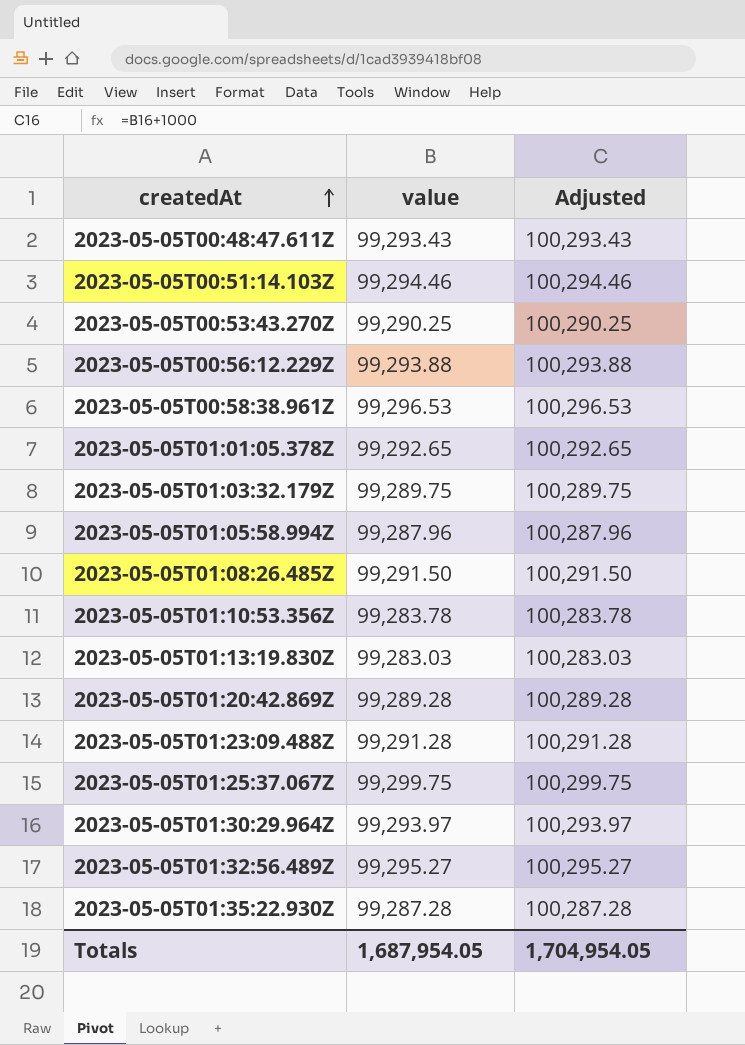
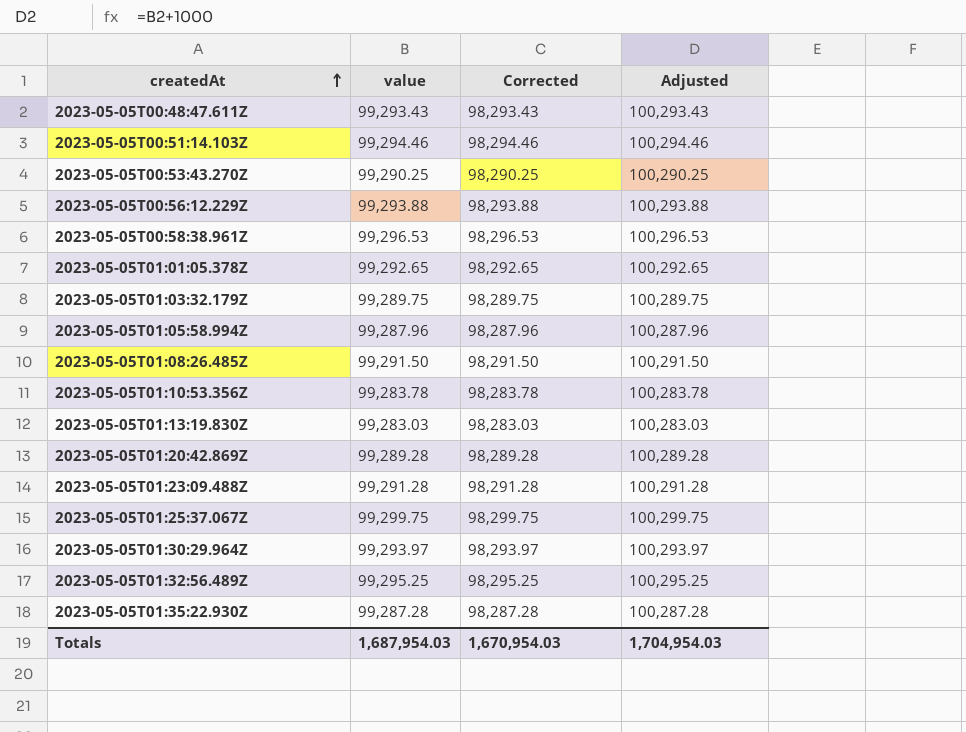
column Corrected | formula: none -> [value] - 1000
2023-05-05T01:32:56.489Z | value: 99,295.27 -> 99,295.25
2023-05-05T01:32:56.489Z | Adjusted: 100,295.27 -> 100,295.25
Totals | value: 1,687,954.05 -> 1,687,954.03
Totals | Adjusted: 1,704,954.05 -> 1,704,954.03

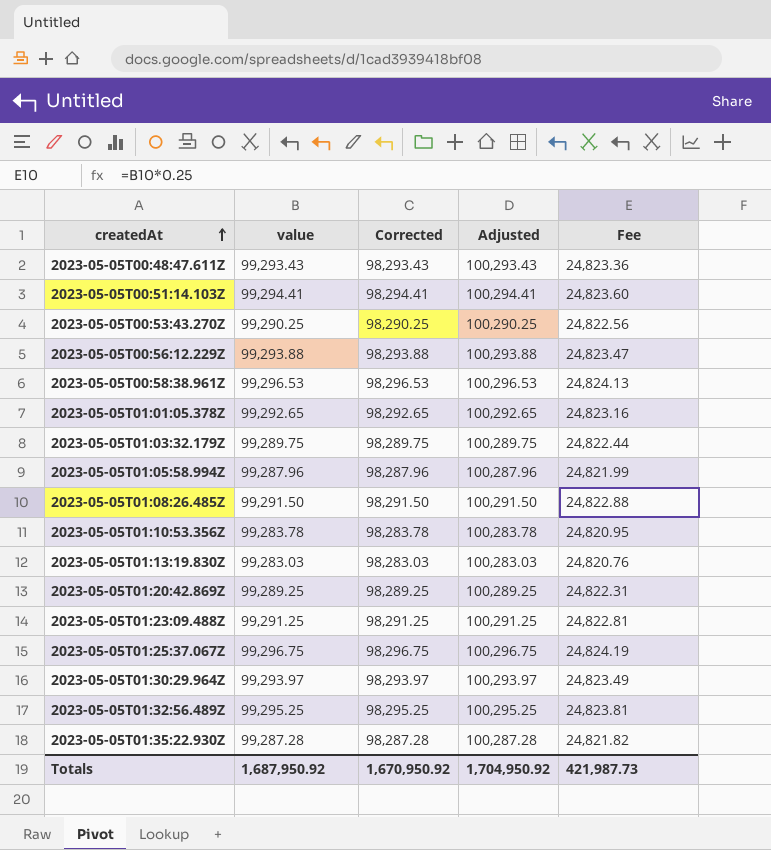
column Fee | formula: none -> [value] * 0.25
2023-05-05T00:51:14.103Z | value: 99,294.46 -> 99,294.41
2023-05-05T00:51:14.103Z | Corrected: 98,294.46 -> 98,294.41
2023-05-05T00:51:14.103Z | Adjusted: 100,294.46 -> 100,294.41
2023-05-05T01:20:42.869Z | value: 99,289.28 -> 99,289.25
2023-05-05T01:20:42.869Z | Corrected: 98,289.28 -> 98,289.25
2023-05-05T01:20:42.869Z | Adjusted: 100,289.28 -> 100,289.25
2023-05-05T01:23:09.488Z | value: 99,291.28 -> 99,291.25
2023-05-05T01:23:09.488Z | Corrected: 98,291.28 -> 98,291.25
2023-05-05T01:23:09.488Z | Adjusted: 100,291.28 -> 100,291.25
2023-05-05T01:25:37.067Z | value: 99,299.75 -> 99,296.75
2023-05-05T01:25:37.067Z | Corrected: 98,299.75 -> 98,296.75
2023-05-05T01:25:37.067Z | Adjusted: 100,299.75 -> 100,296.75
Totals | value: 1,687,954.03 -> 1,687,950.92
Totals | Corrected: 1,670,954.03 -> 1,670,950.92
Totals | Adjusted: 1,704,954.03 -> 1,704,950.92

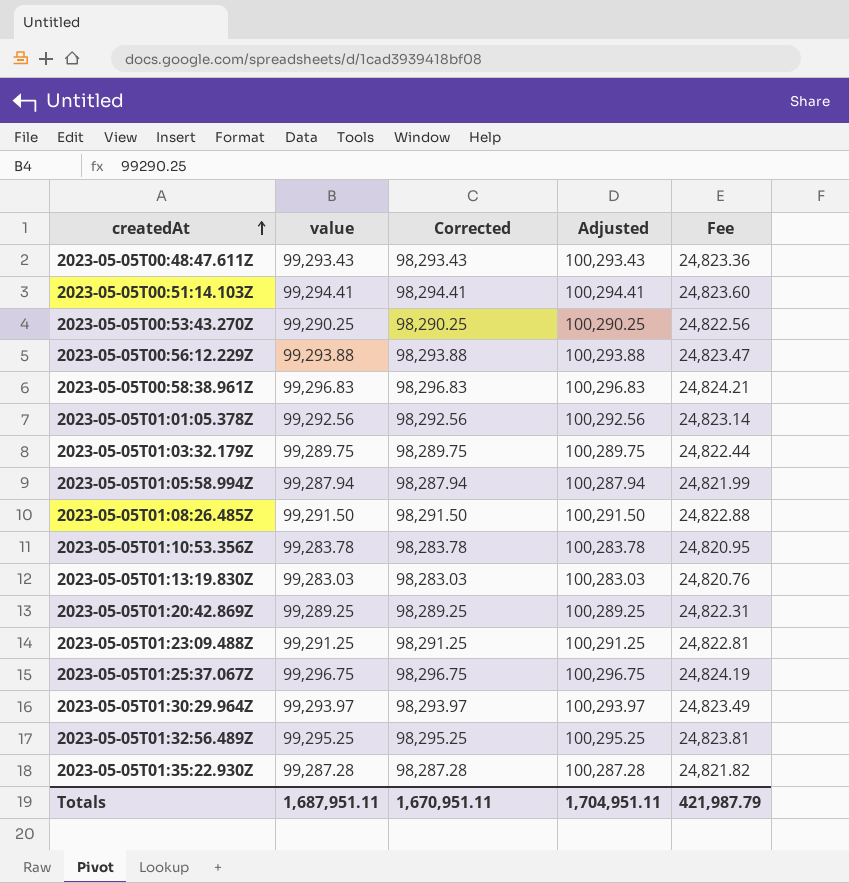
2023-05-05T00:58:38.961Z | value: 99,296.53 -> 99,296.83
2023-05-05T00:58:38.961Z | Corrected: 98,296.53 -> 98,296.83
2023-05-05T00:58:38.961Z | Adjusted: 100,296.53 -> 100,296.83
2023-05-05T00:58:38.961Z | Fee: 24,824.13 -> 24,824.21
2023-05-05T01:01:05.378Z | value: 99,292.65 -> 99,292.56
2023-05-05T01:01:05.378Z | Corrected: 98,292.65 -> 98,292.56
2023-05-05T01:01:05.378Z | Adjusted: 100,292.65 -> 100,292.56
2023-05-05T01:01:05.378Z | Fee: 24,823.16 -> 24,823.14
2023-05-05T01:05:58.994Z | value: 99,287.96 -> 99,287.94
2023-05-05T01:05:58.994Z | Corrected: 98,287.96 -> 98,287.94
2023-05-05T01:05:58.994Z | Adjusted: 100,287.96 -> 100,287.94
Totals | value: 1,687,950.92 -> 1,687,951.11
Totals | Corrected: 1,670,950.92 -> 1,670,951.11
Totals | Adjusted: 1,704,950.92 -> 1,704,951.11
Totals | Fee: 421,987.73 -> 421,987.79

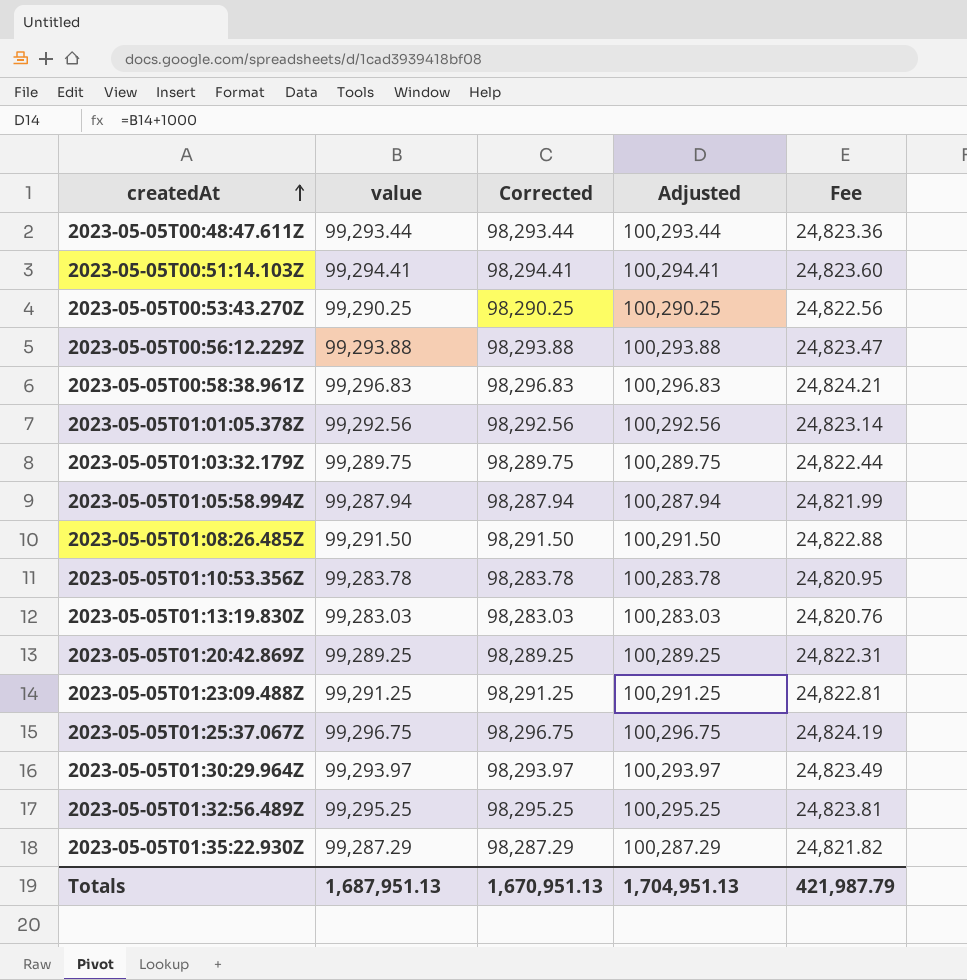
2023-05-05T00:48:47.611Z | value: 99,293.43 -> 99,293.44
2023-05-05T00:48:47.611Z | Corrected: 98,293.43 -> 98,293.44
2023-05-05T00:48:47.611Z | Adjusted: 100,293.43 -> 100,293.44
2023-05-05T01:35:22.930Z | value: 99,287.28 -> 99,287.29
2023-05-05T01:35:22.930Z | Corrected: 98,287.28 -> 98,287.29
2023-05-05T01:35:22.930Z | Adjusted: 100,287.28 -> 100,287.29
Totals | value: 1,687,951.11 -> 1,687,951.13
Totals | Corrected: 1,670,951.11 -> 1,670,951.13
Totals | Adjusted: 1,704,951.11 -> 1,704,951.13

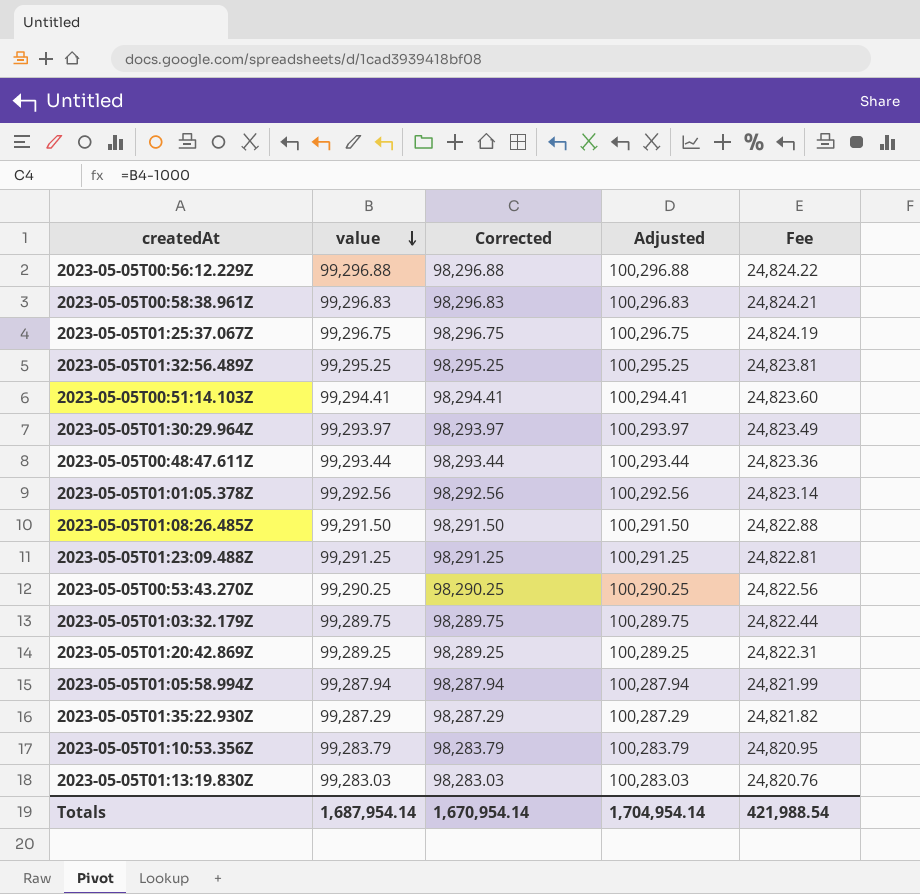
row order: createdAt ascending -> value descending
2023-05-05T00:56:12.229Z | value: 99,293.88 -> 99,296.88
2023-05-05T00:56:12.229Z | Corrected: 98,293.88 -> 98,296.88
2023-05-05T00:56:12.229Z | Adjusted: 100,293.88 -> 100,296.88
2023-05-05T00:56:12.229Z | Fee: 24,823.47 -> 24,824.22
2023-05-05T01:10:53.356Z | value: 99,283.78 -> 99,283.79
2023-05-05T01:10:53.356Z | Corrected: 98,283.78 -> 98,283.79
2023-05-05T01:10:53.356Z | Adjusted: 100,283.78 -> 100,283.79
Totals | value: 1,687,951.13 -> 1,687,954.14
Totals | Corrected: 1,670,951.13 -> 1,670,954.14
Totals | Adjusted: 1,704,951.13 -> 1,704,954.14
Totals | Fee: 421,987.79 -> 421,988.54

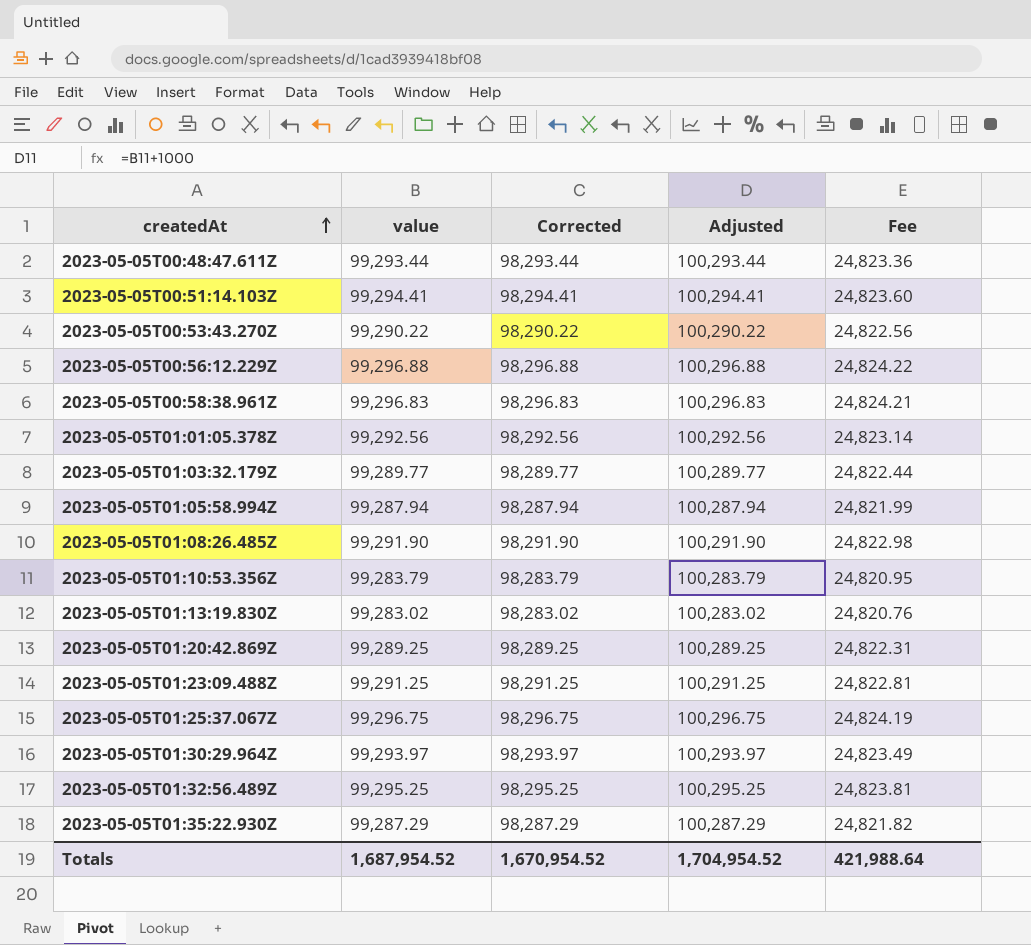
row order: value descending -> createdAt ascending
2023-05-05T00:53:43.270Z | value: 99,290.25 -> 99,290.22
2023-05-05T00:53:43.270Z | Corrected: 98,290.25 -> 98,290.22
2023-05-05T00:53:43.270Z | Adjusted: 100,290.25 -> 100,290.22
2023-05-05T01:03:32.179Z | value: 99,289.75 -> 99,289.77
2023-05-05T01:03:32.179Z | Corrected: 98,289.75 -> 98,289.77
2023-05-05T01:03:32.179Z | Adjusted: 100,289.75 -> 100,289.77
2023-05-05T01:08:26.485Z | value: 99,291.50 -> 99,291.90
2023-05-05T01:08:26.485Z | Corrected: 98,291.50 -> 98,291.90
2023-05-05T01:08:26.485Z | Adjusted: 100,291.50 -> 100,291.90
2023-05-05T01:08:26.485Z | Fee: 24,822.88 -> 24,822.98
2023-05-05T01:13:19.830Z | value: 99,283.03 -> 99,283.02
2023-05-05T01:13:19.830Z | Corrected: 98,283.03 -> 98,283.02
2023-05-05T01:13:19.830Z | Adjusted: 100,283.03 -> 100,283.02
Totals | value: 1,687,954.14 -> 1,687,954.52
Totals | Corrected: 1,670,954.14 -> 1,670,954.52
Totals | Adjusted: 1,704,954.14 -> 1,704,954.52
Totals | Fee: 421,988.54 -> 421,988.64

